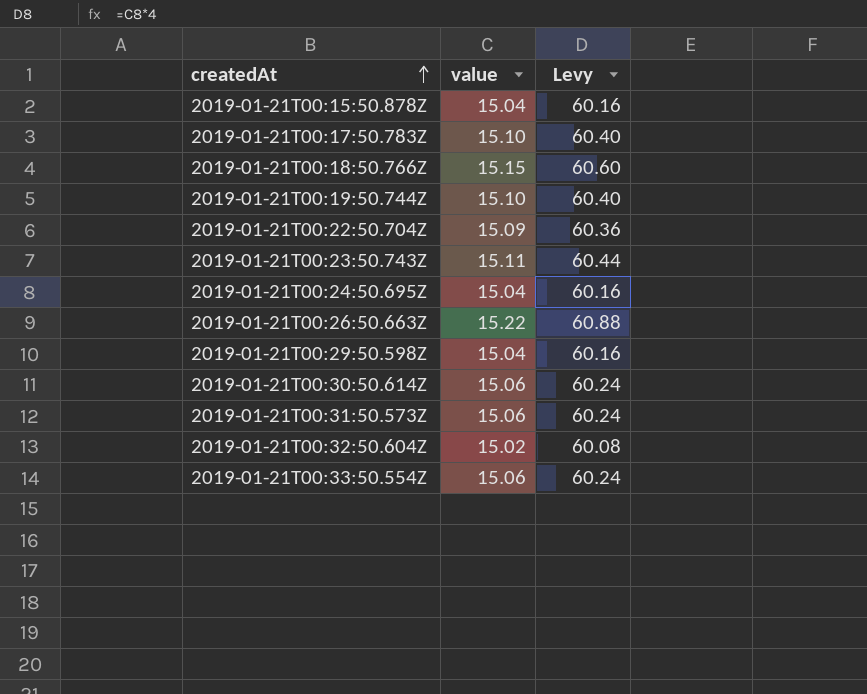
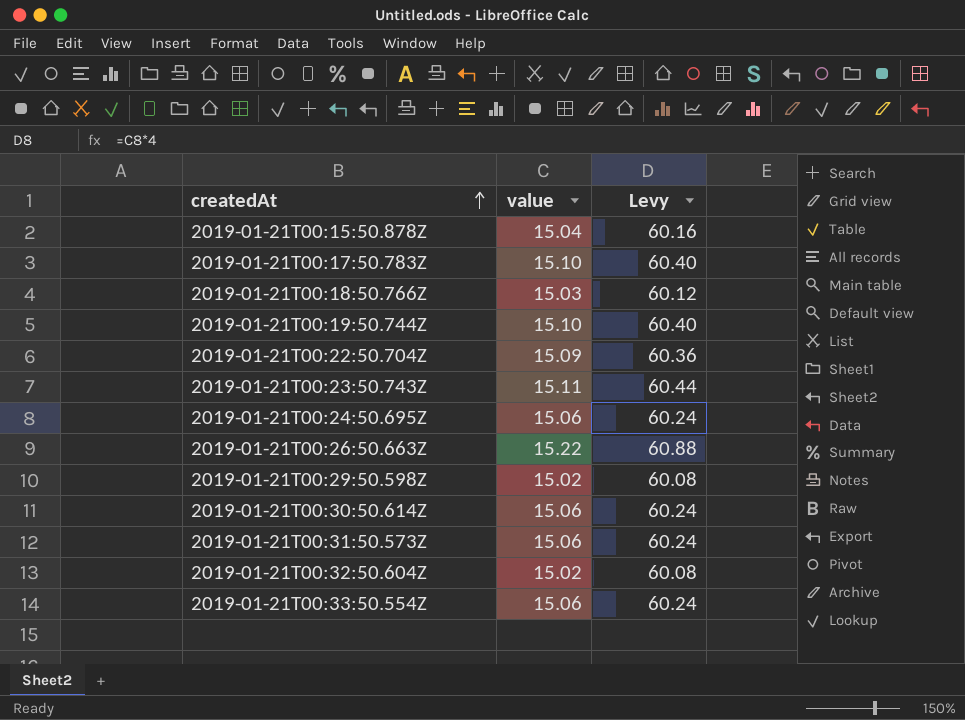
2019-01-21T00:18:50.766Z | value: 15.15 -> 15.03
2019-01-21T00:18:50.766Z | Levy: 60.60 -> 60.12
2019-01-21T00:24:50.695Z | value: 15.04 -> 15.06
2019-01-21T00:24:50.695Z | Levy: 60.16 -> 60.24
2019-01-21T00:29:50.598Z | value: 15.04 -> 15.02
2019-01-21T00:29:50.598Z | Levy: 60.16 -> 60.08

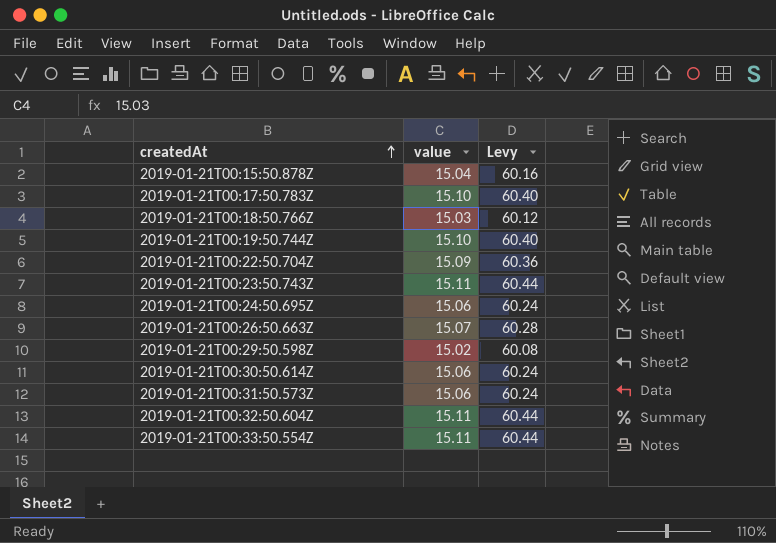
2019-01-21T00:26:50.663Z | value: 15.22 -> 15.07
2019-01-21T00:26:50.663Z | Levy: 60.88 -> 60.28
2019-01-21T00:32:50.604Z | value: 15.02 -> 15.11
2019-01-21T00:32:50.604Z | Levy: 60.08 -> 60.44
2019-01-21T00:33:50.554Z | value: 15.06 -> 15.11
2019-01-21T00:33:50.554Z | Levy: 60.24 -> 60.44

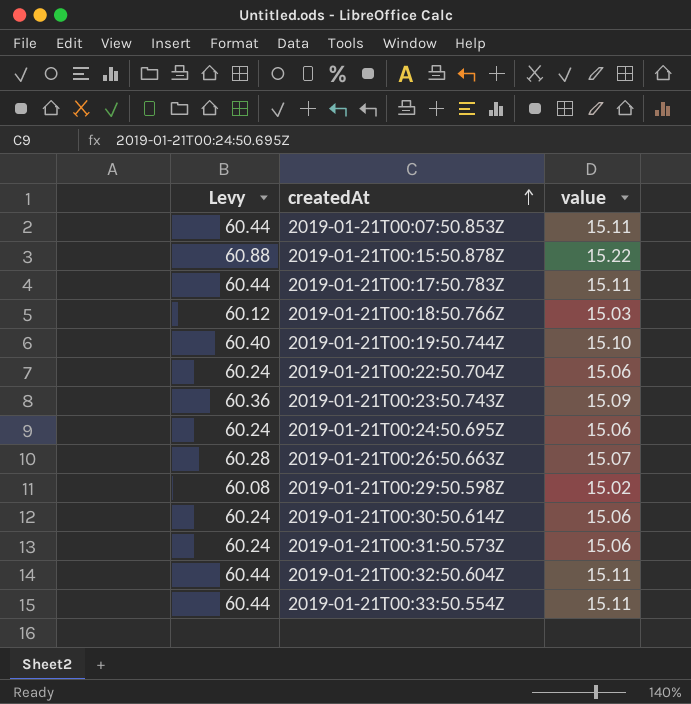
column Levy | position: 3 -> 1
row 2019-01-21T00:07:50.853Z: none -> 60.44 | 15.11
2019-01-21T00:15:50.878Z | Levy: 60.16 -> 60.88
2019-01-21T00:15:50.878Z | value: 15.04 -> 15.22
2019-01-21T00:17:50.783Z | Levy: 60.40 -> 60.44
2019-01-21T00:17:50.783Z | value: 15.10 -> 15.11
2019-01-21T00:22:50.704Z | Levy: 60.36 -> 60.24
2019-01-21T00:22:50.704Z | value: 15.09 -> 15.06
2019-01-21T00:23:50.743Z | Levy: 60.44 -> 60.36
2019-01-21T00:23:50.743Z | value: 15.11 -> 15.09

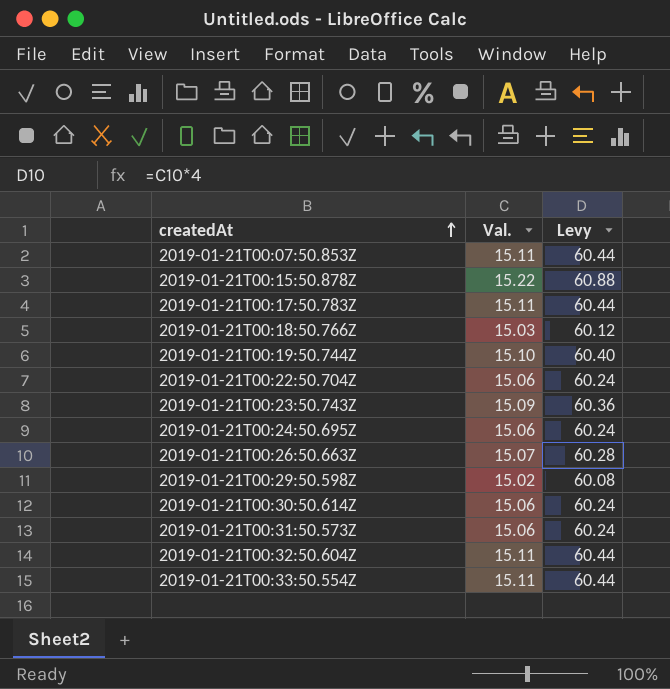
column name: value -> Val.
column Levy | position: 1 -> 3

